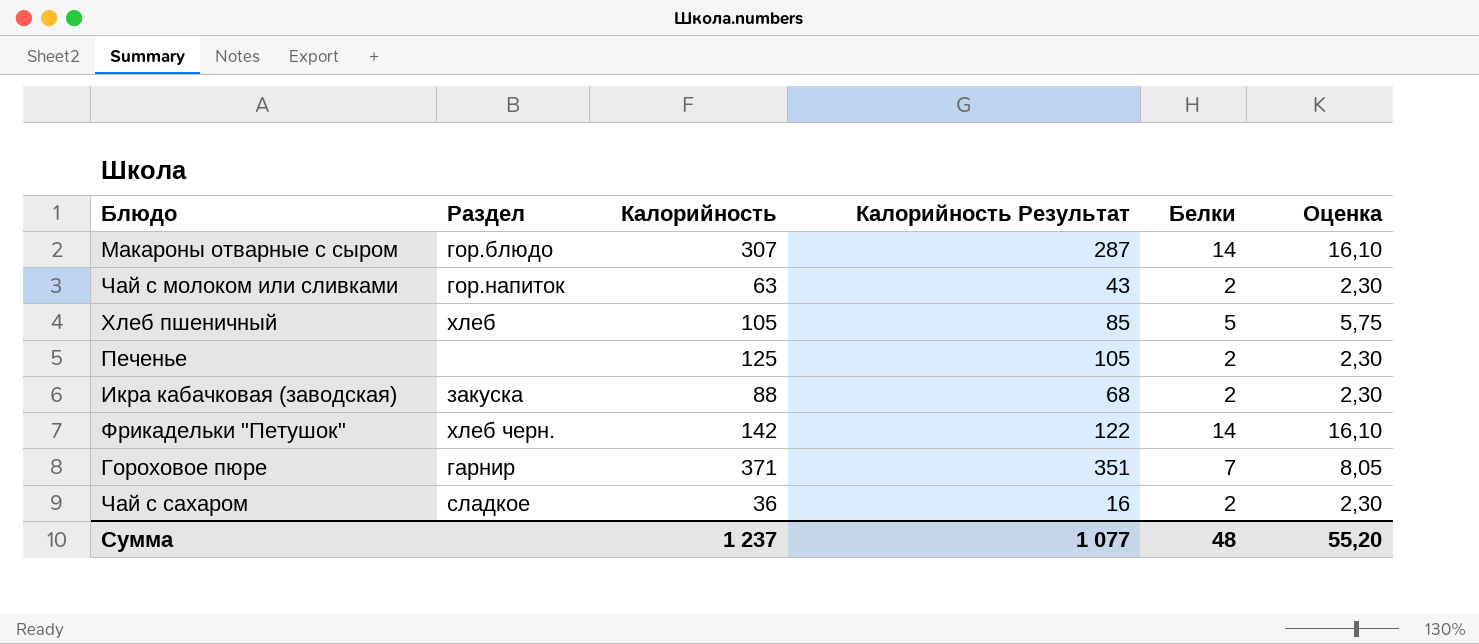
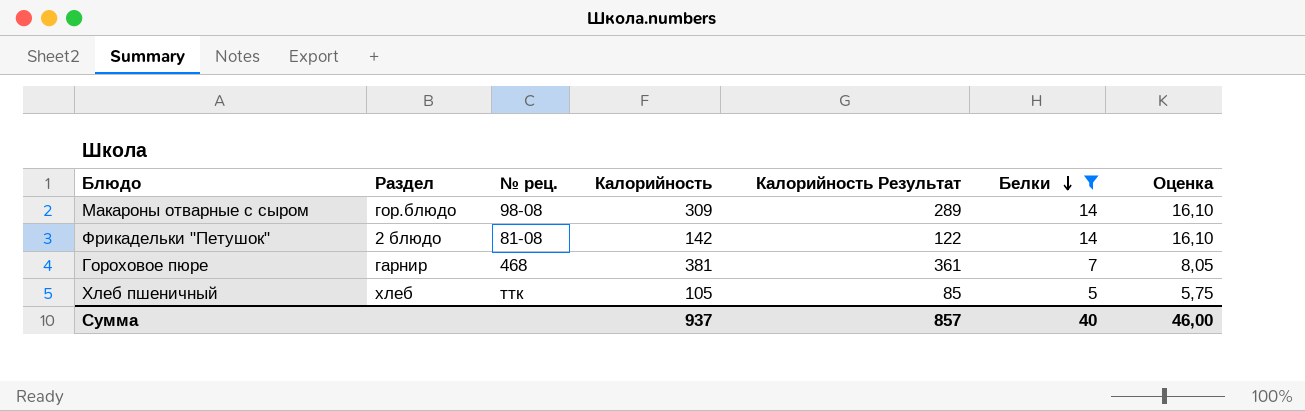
filter: none -> Белки != 2
row order: none -> Белки descending
column № рец. | position: none -> 3
Макароны отварные с сыром | Калорийность: 307 -> 309
Макароны отварные с сыром | Калорийность Результат: 287 -> 289
Фрикадельки "Петушок" | Раздел: хлеб черн. -> 2 блюдо
Гороховое пюре | Калорийность: 371 -> 381
Гороховое пюре | Калорийность Результат: 351 -> 361
Сумма | Калорийность: 1 237 -> 937
Сумма | Калорийность Результат: 1 077 -> 857
Сумма | Белки: 48 -> 40
Сумма | Оценка: 55,20 -> 46,00

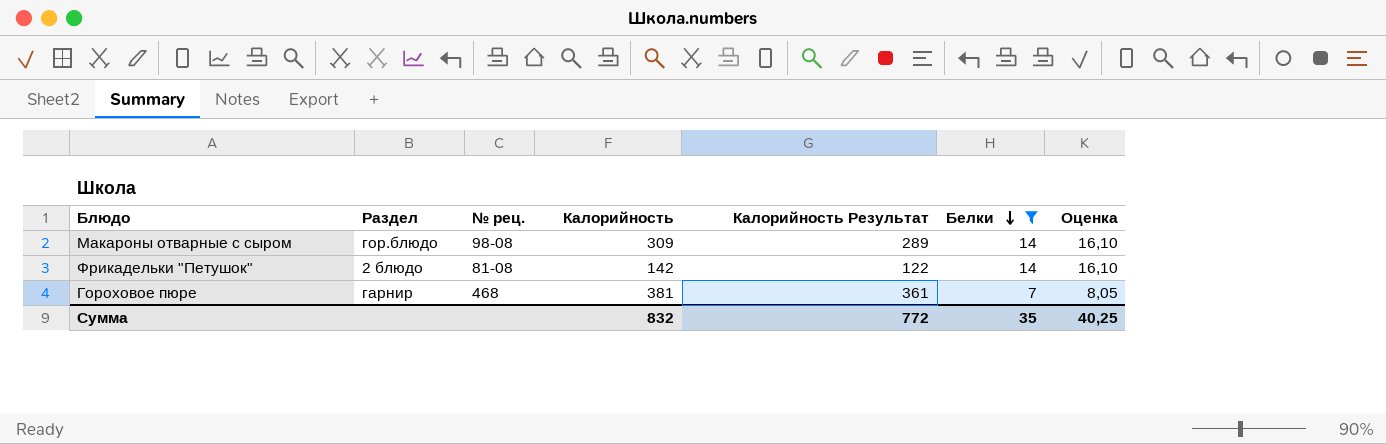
row Хлеб пшеничный: хлеб | ттк | 105 | 85 | 5 | 5,75 -> none
Сумма | Калорийность: 937 -> 832
Сумма | Калорийность Результат: 857 -> 772
Сумма | Белки: 40 -> 35
Сумма | Оценка: 46,00 -> 40,25

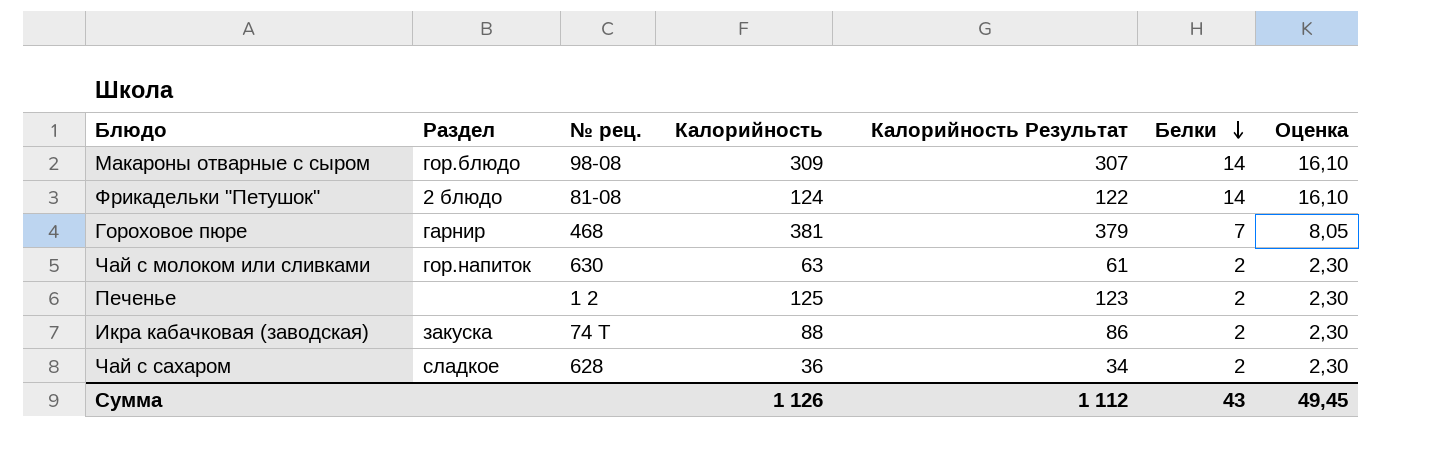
filter: Белки != 2 -> none
column Калорийность Результат | formula: [Калорийность] - 20 -> [Калорийность] - 2
Фрикадельки "Петушок" | Калорийность: 142 -> 124
Сумма | Калорийность: 832 -> 1 126
Сумма | Калорийность Результат: 772 -> 1 112
Сумма | Белки: 35 -> 43
Сумма | Оценка: 40,25 -> 49,45

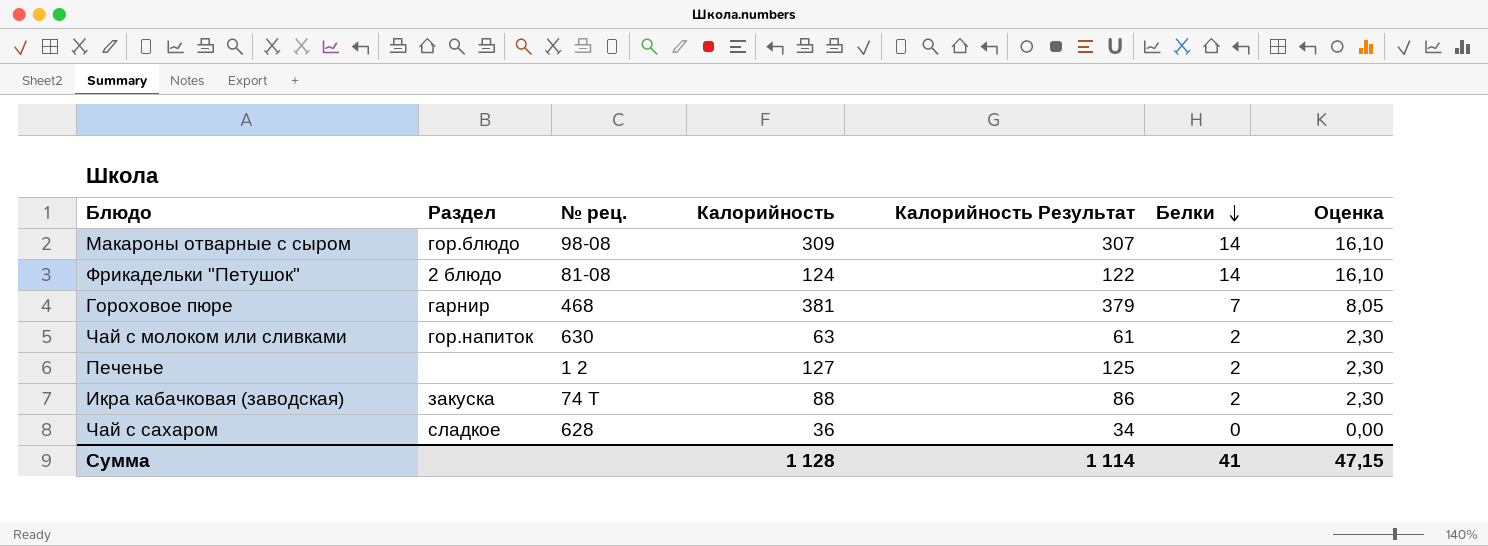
Печенье | Калорийность: 125 -> 127
Печенье | Калорийность Результат: 123 -> 125
Чай с сахаром | Белки: 2 -> 0
Чай с сахаром | Оценка: 2,30 -> 0,00
Сумма | Калорийность: 1 126 -> 1 128
Сумма | Калорийность Результат: 1 112 -> 1 114
Сумма | Белки: 43 -> 41
Сумма | Оценка: 49,45 -> 47,15

